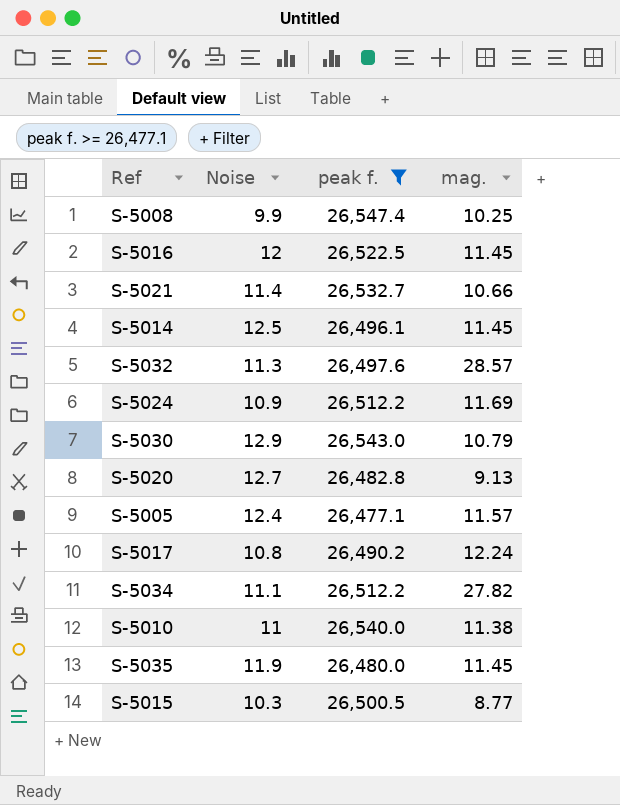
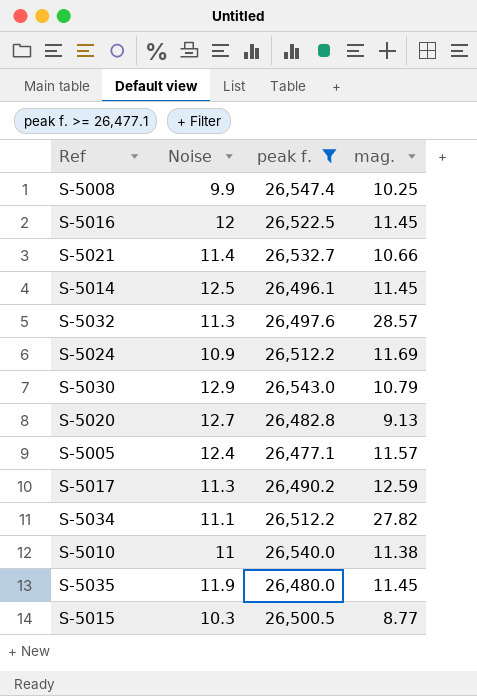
S-5017 | Noise: 10.8 -> 11.3
S-5017 | mag.: 12.24 -> 12.59

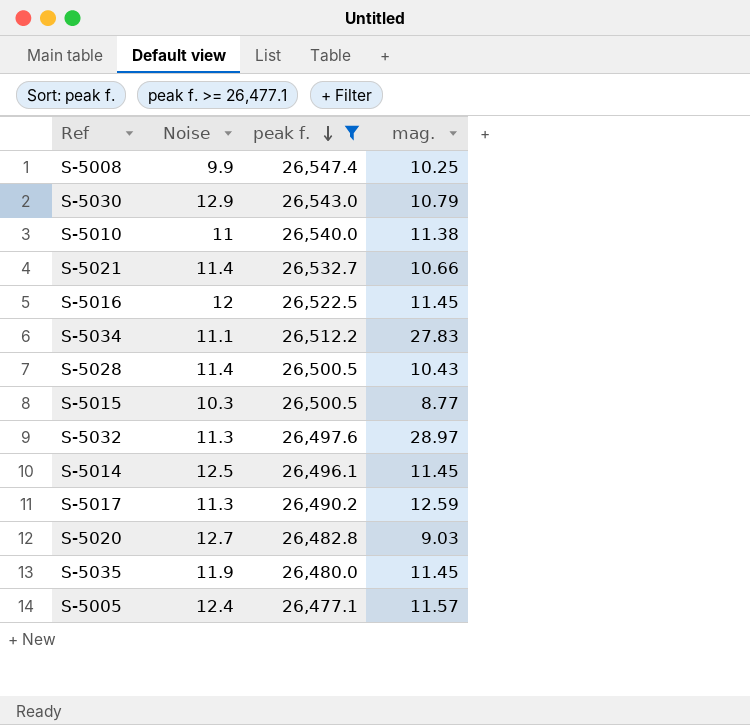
row order: none -> peak f. descending
row S-5024: 10.9 | 26,512.2 | 11.69 -> none
S-5034 | mag.: 27.82 -> 27.83
row S-5028: none -> 11.4 | 26,500.5 | 10.43
S-5032 | mag.: 28.57 -> 28.97
S-5020 | mag.: 9.13 -> 9.03

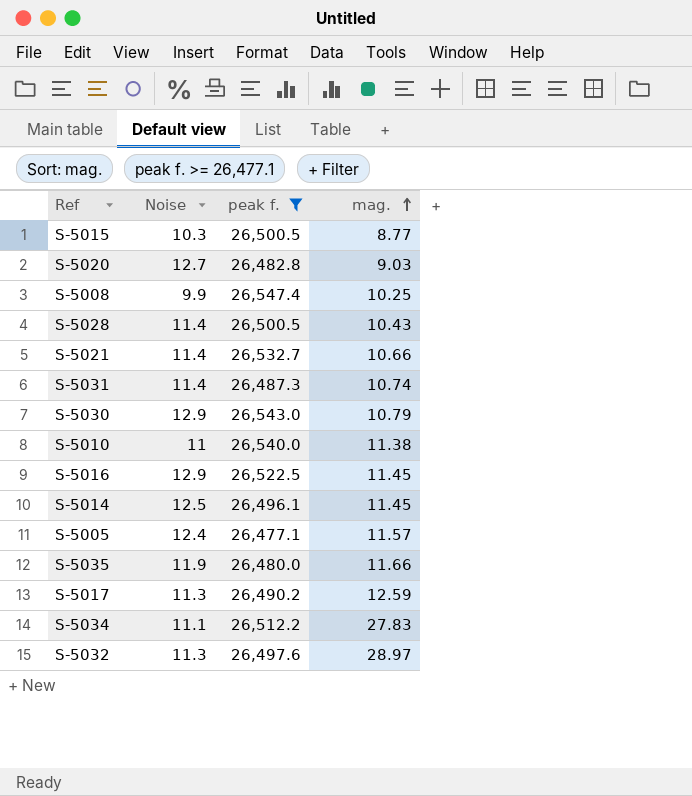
row order: peak f. descending -> mag. ascending
row S-5031: none -> 11.4 | 26,487.3 | 10.74
S-5016 | Noise: 12 -> 12.9
S-5035 | mag.: 11.45 -> 11.66

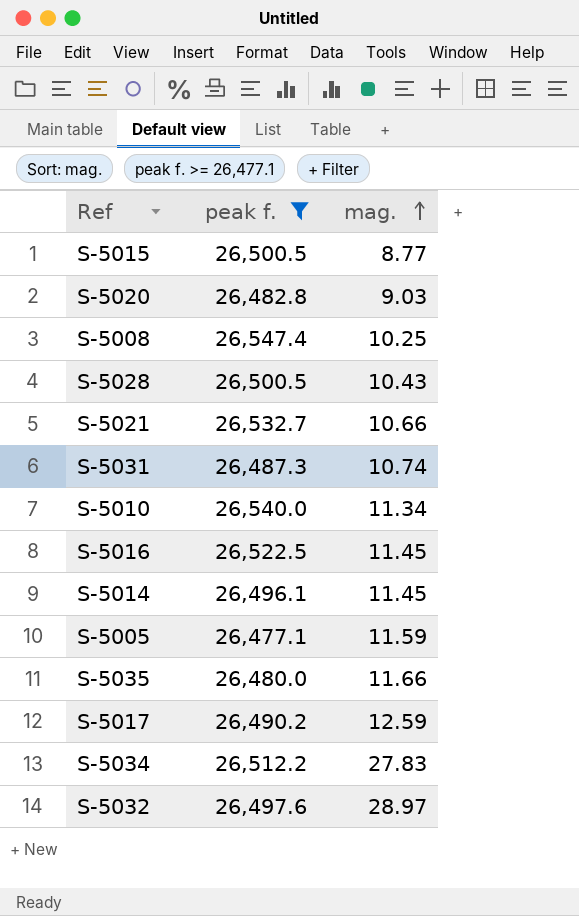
column Noise | position: 2 -> none
row S-5030: 12.9 | 26,543.0 | 10.79 -> none
S-5010 | mag.: 11.38 -> 11.34
S-5005 | mag.: 11.57 -> 11.59

